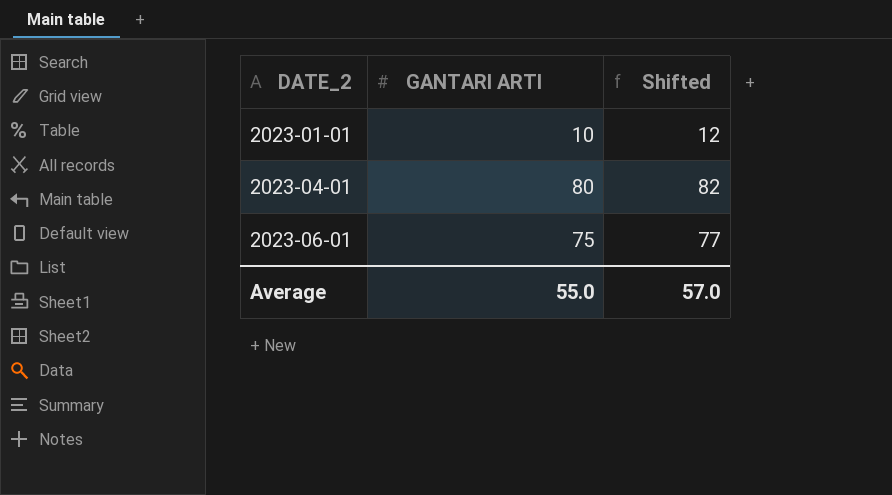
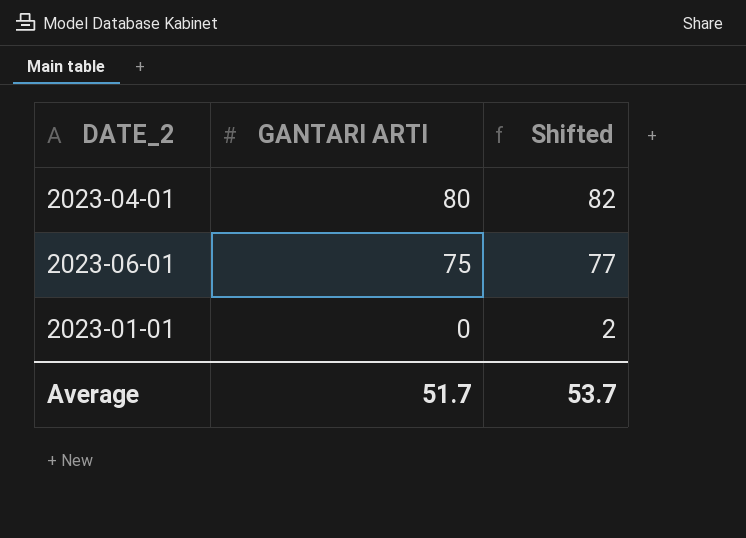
row order: DATE_2 ascending -> GANTARI ARTI descending
2023-01-01 | GANTARI ARTI: 10 -> 0
2023-01-01 | Shifted: 12 -> 2
Average | GANTARI ARTI: 55.0 -> 51.7
Average | Shifted: 57.0 -> 53.7

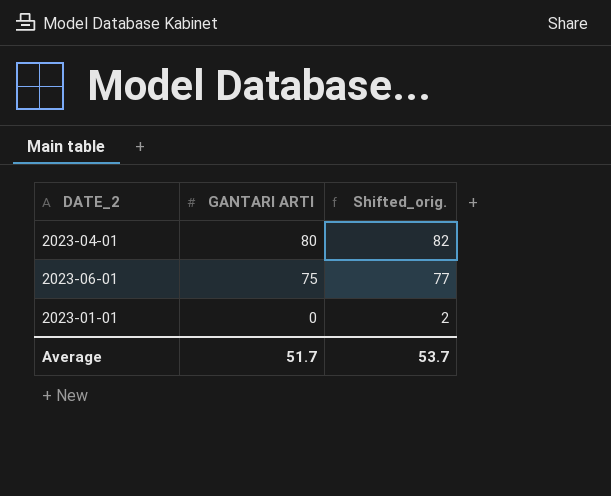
column name: Shifted -> Shifted_orig.

